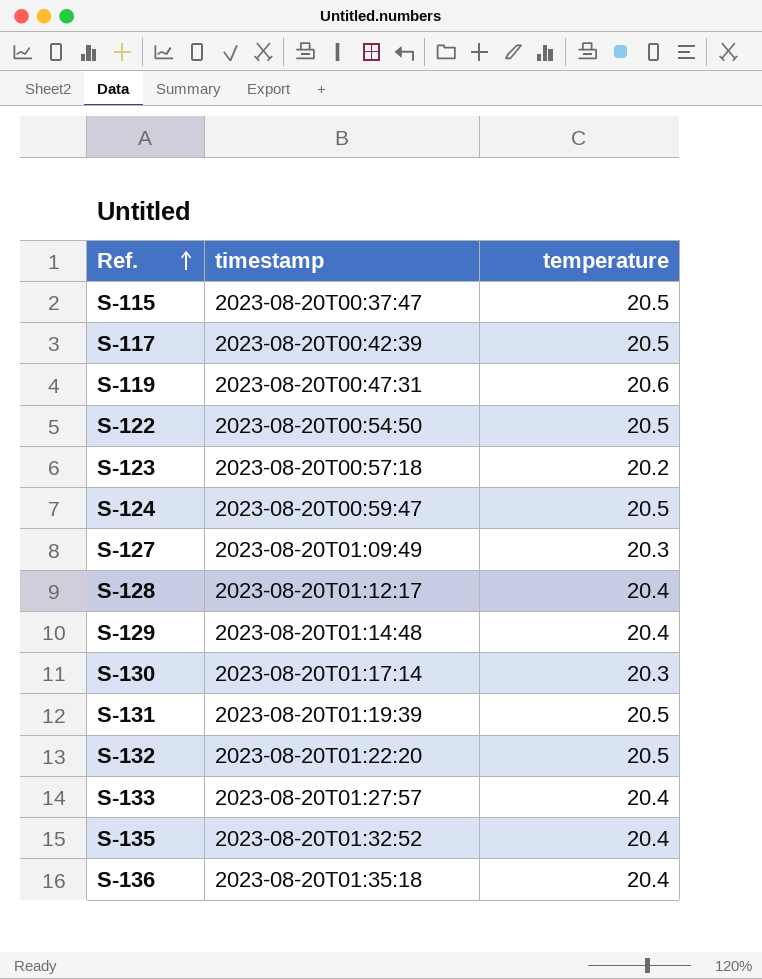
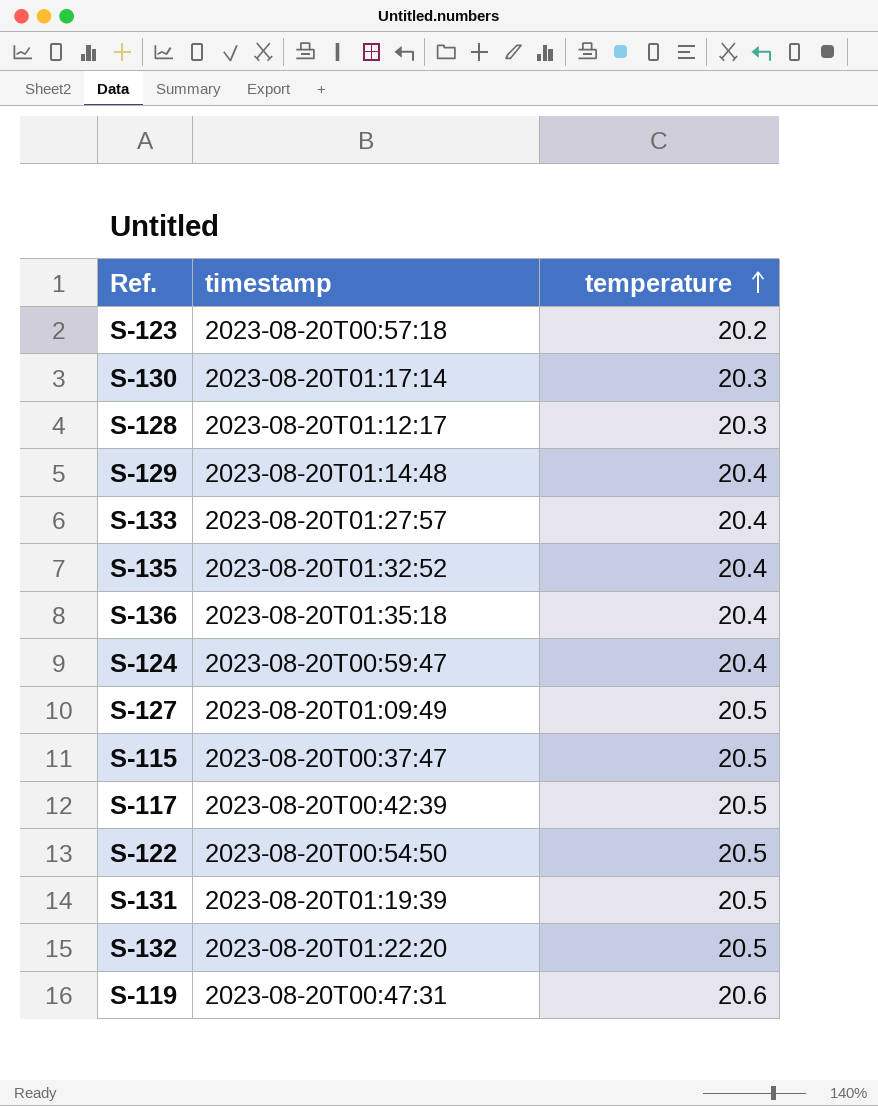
row order: Ref. ascending -> temperature ascending
S-128 | temperature: 20.4 -> 20.3
S-124 | temperature: 20.5 -> 20.4
S-127 | temperature: 20.3 -> 20.5

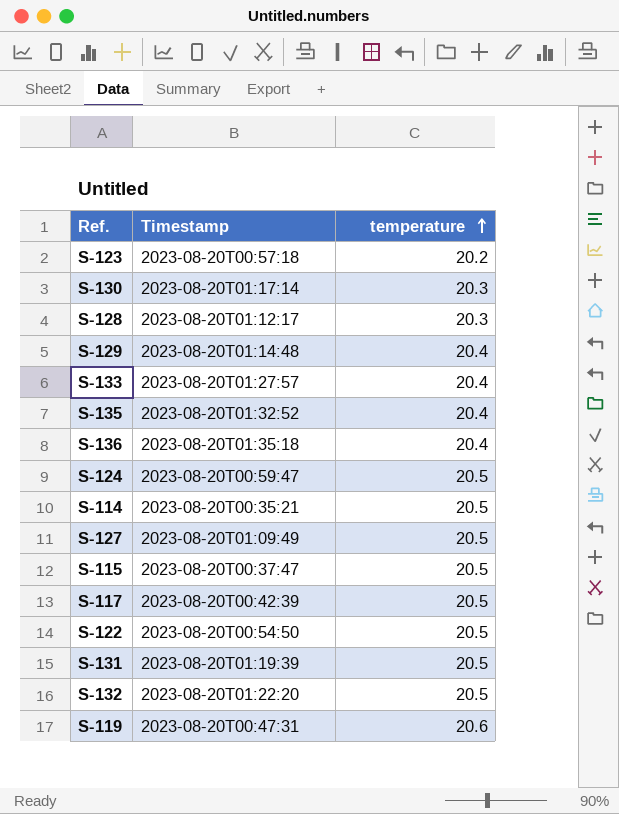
column name: timestamp -> Timestamp
S-124 | temperature: 20.4 -> 20.5
row S-114: none -> 2023-08-20T00:35:21 | 20.5

